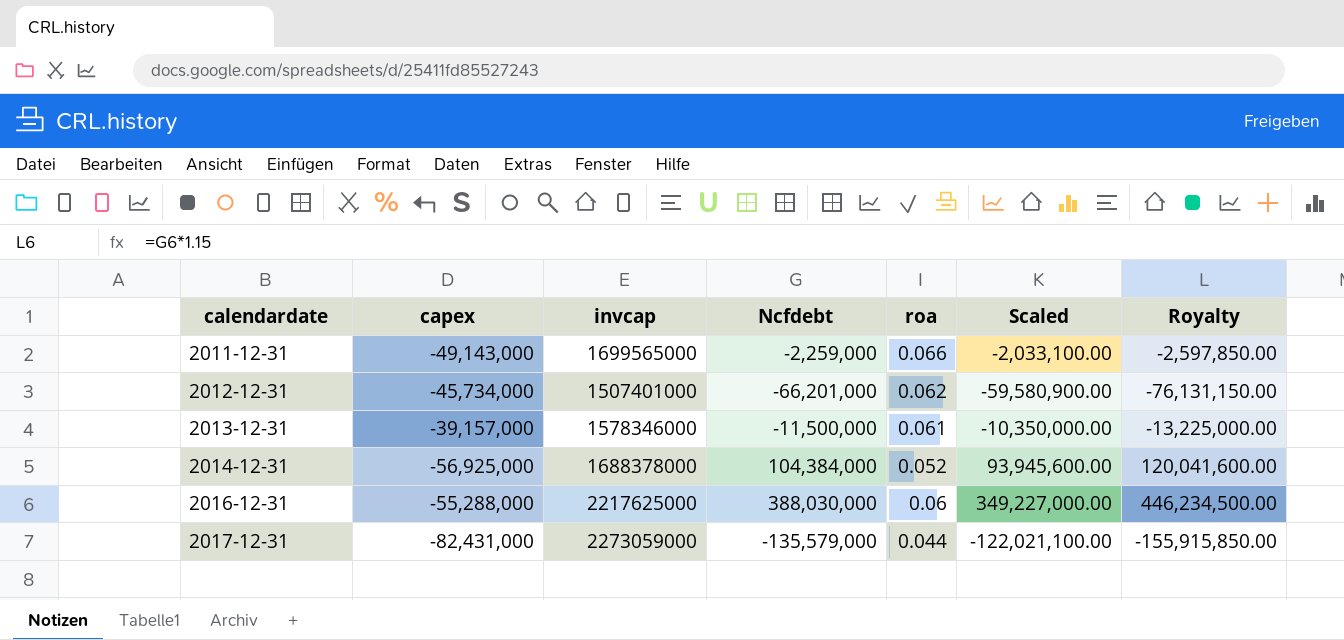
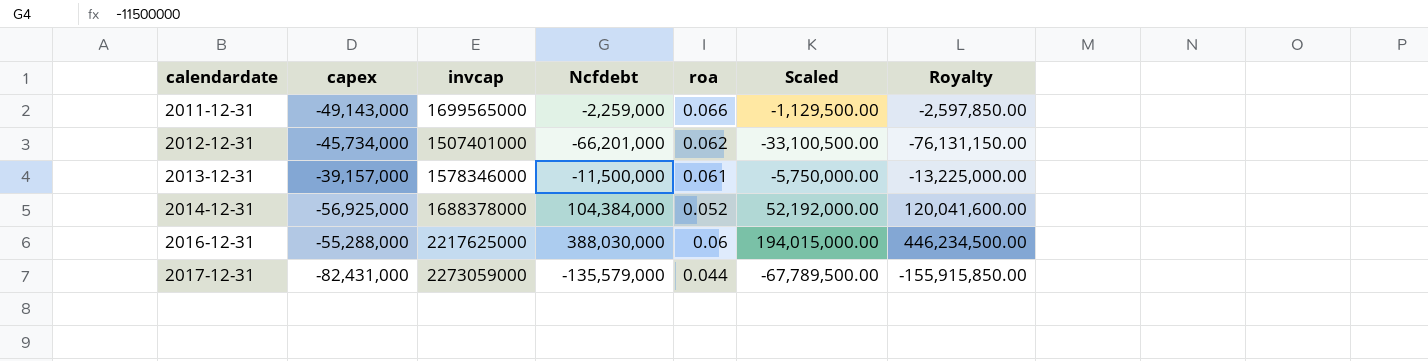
column Scaled | formula: [Ncfdebt] * 0.9 -> [Ncfdebt] * 0.5

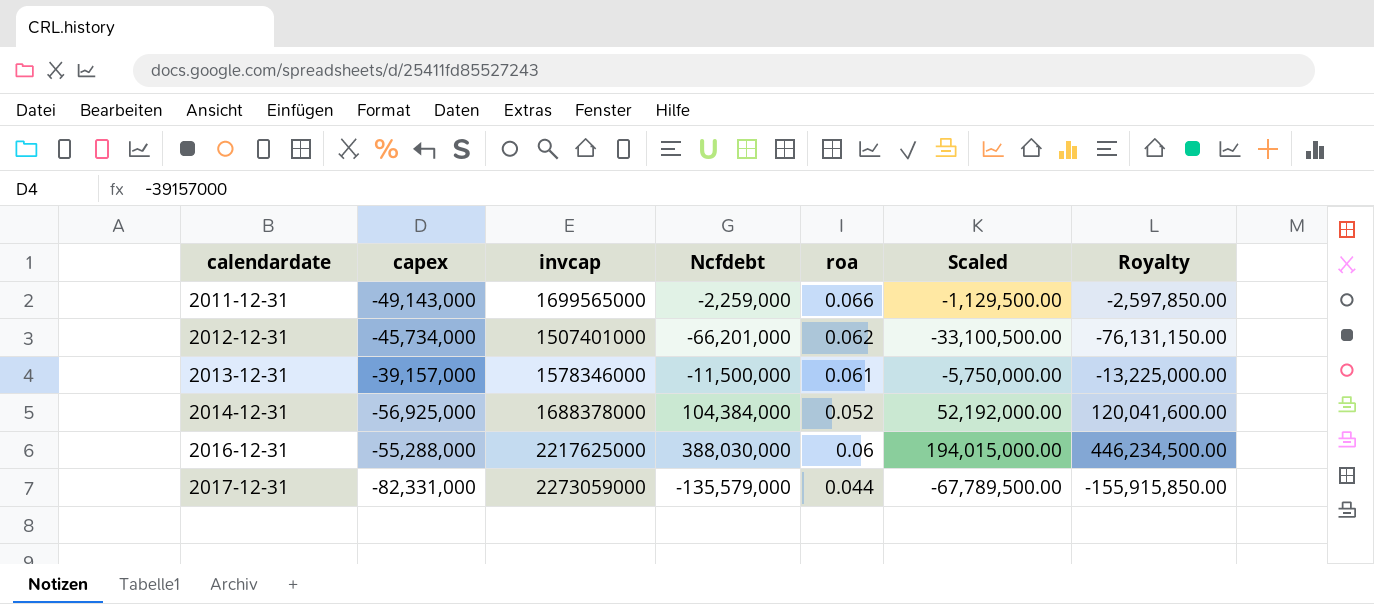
2017-12-31 | capex: -82,431,000 -> -82,331,000

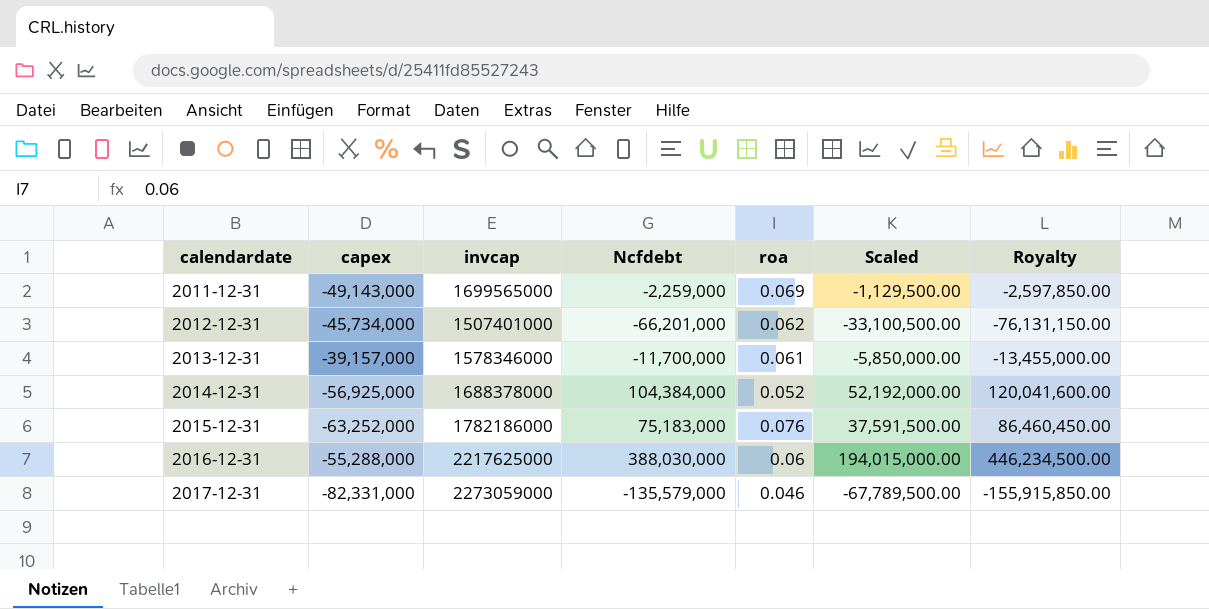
2011-12-31 | roa: 0.066 -> 0.069
2013-12-31 | Ncfdebt: -11,500,000 -> -11,700,000
2013-12-31 | Scaled: -5,750,000.00 -> -5,850,000.00
2013-12-31 | Royalty: -13,225,000.00 -> -13,455,000.00
row 2015-12-31: none -> -63,252,000 | 1782186000 | 75,183,000 | 0.076 | 37,591,500.00 | 86,460,450.00
2017-12-31 | roa: 0.044 -> 0.046

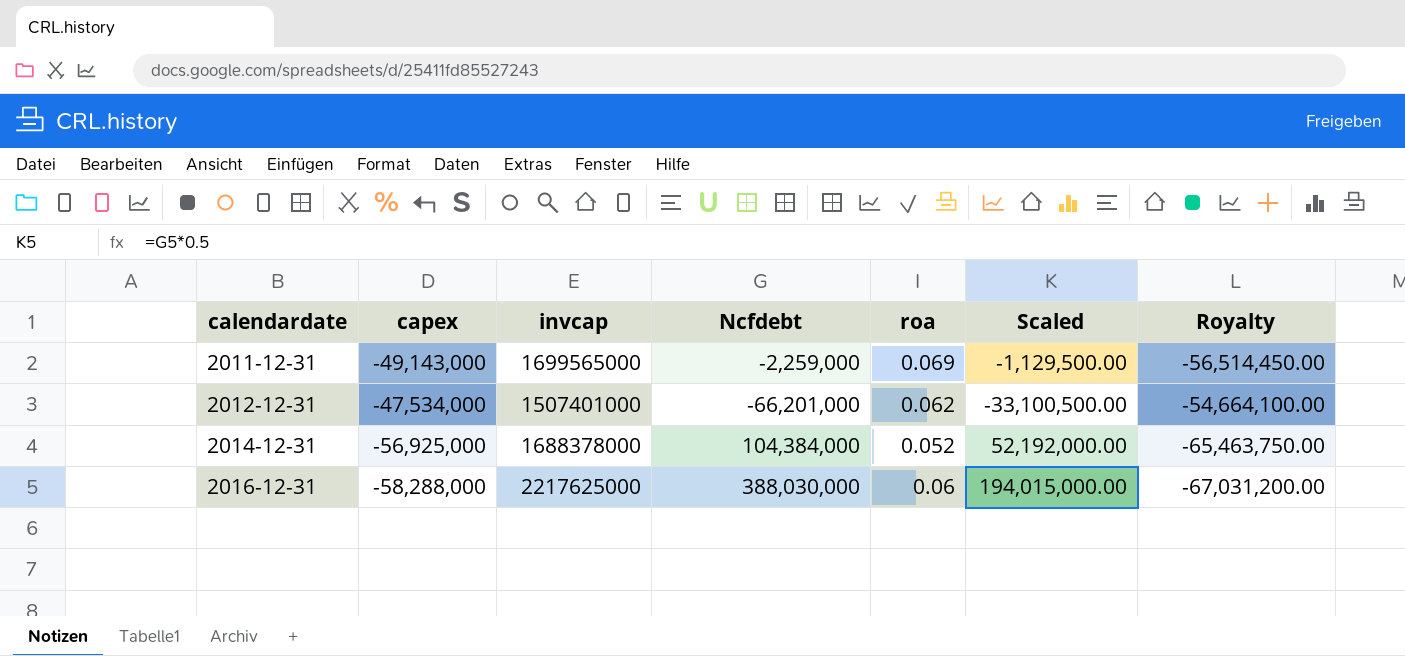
column Royalty | formula: [Ncfdebt] * 1.15 -> [capex] * 1.15
row 2013-12-31: -39,157,000 | 1578346000 | -11,700,000 | 0.061 | -5,850,000.00 | -13,455,000.00 -> none
row 2015-12-31: -63,252,000 | 1782186000 | 75,183,000 | 0.076 | 37,591,500.00 | 86,460,450.00 -> none
row 2017-12-31: -82,331,000 | 2273059000 | -135,579,000 | 0.046 | -67,789,500.00 | -155,915,850.00 -> none
2012-12-31 | capex: -45,734,000 -> -47,534,000
2016-12-31 | capex: -55,288,000 -> -58,288,000

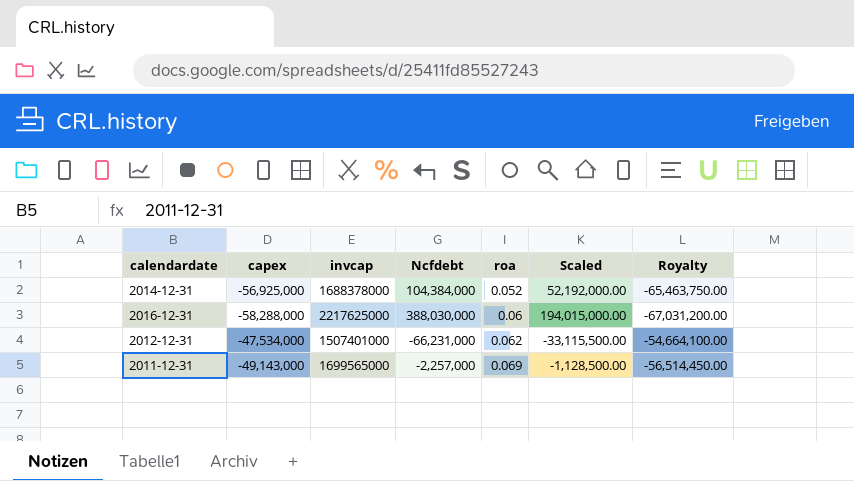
row order: calendardate ascending -> roa ascending
2012-12-31 | Ncfdebt: -66,201,000 -> -66,231,000
2012-12-31 | Scaled: -33,100,500.00 -> -33,115,500.00
2011-12-31 | Ncfdebt: -2,259,000 -> -2,257,000
2011-12-31 | Scaled: -1,129,500.00 -> -1,128,500.00

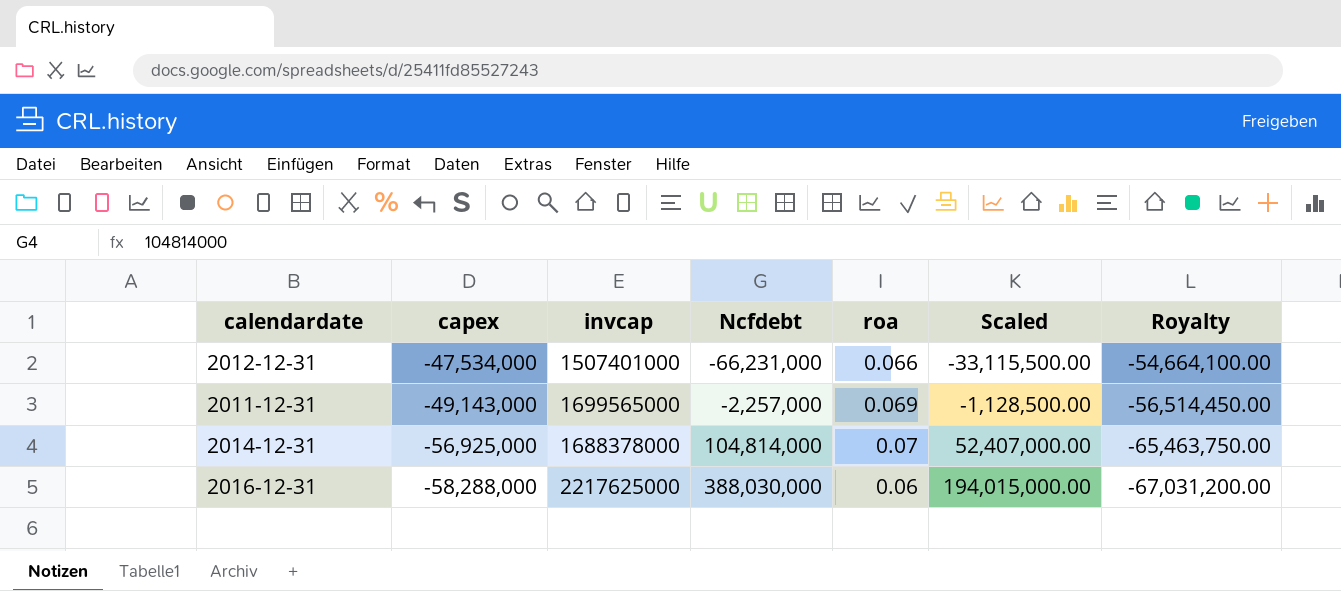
row order: roa ascending -> capex descending
2012-12-31 | roa: 0.062 -> 0.066
2014-12-31 | Ncfdebt: 104,384,000 -> 104,814,000
2014-12-31 | roa: 0.052 -> 0.07
2014-12-31 | Scaled: 52,192,000.00 -> 52,407,000.00

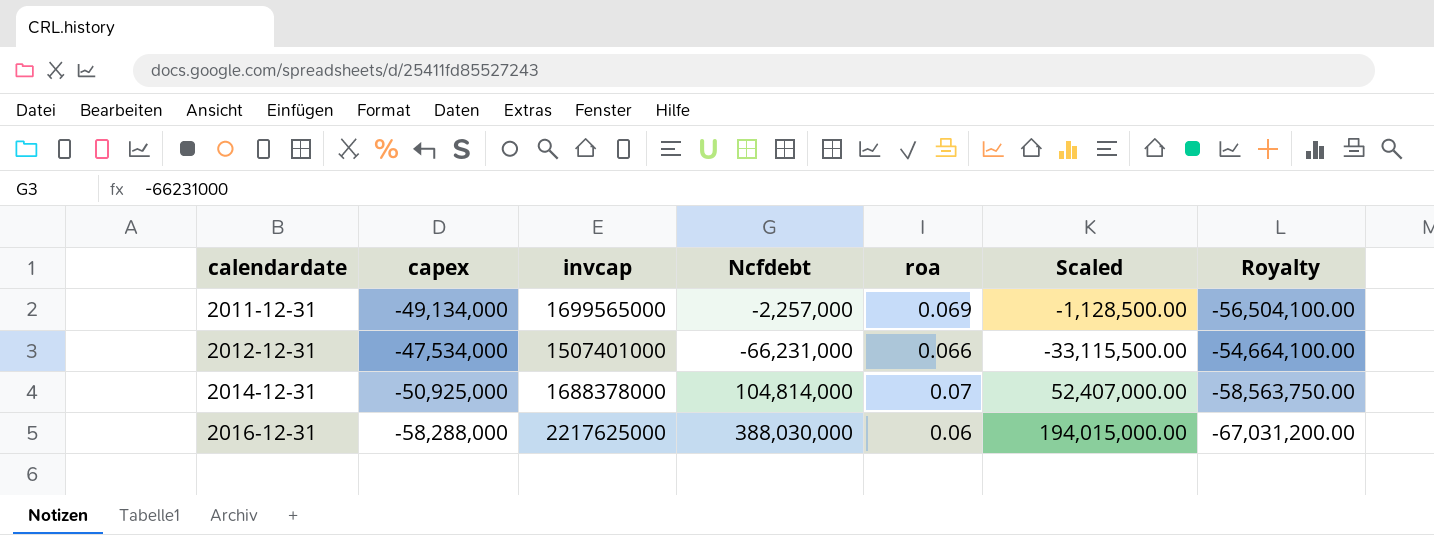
row order: capex descending -> calendardate ascending
2011-12-31 | capex: -49,143,000 -> -49,134,000
2011-12-31 | Royalty: -56,514,450.00 -> -56,504,100.00
2014-12-31 | capex: -56,925,000 -> -50,925,000
2014-12-31 | Royalty: -65,463,750.00 -> -58,563,750.00

